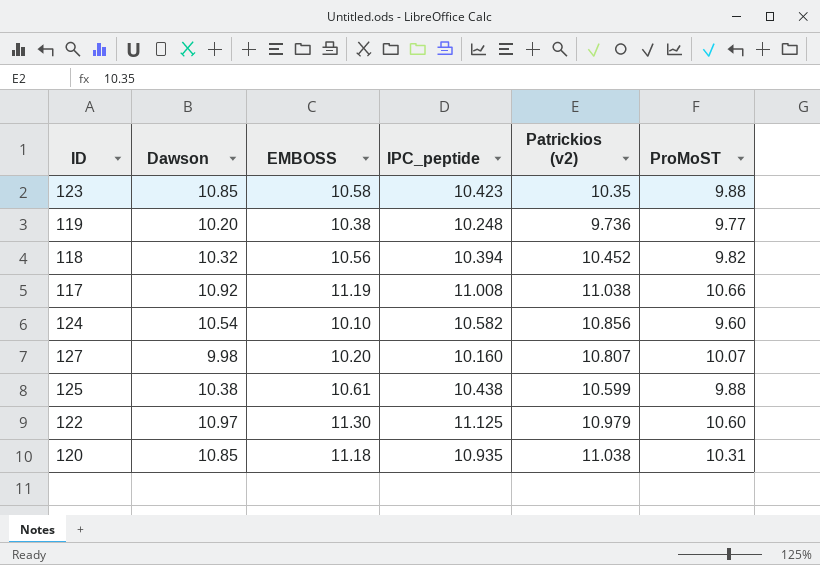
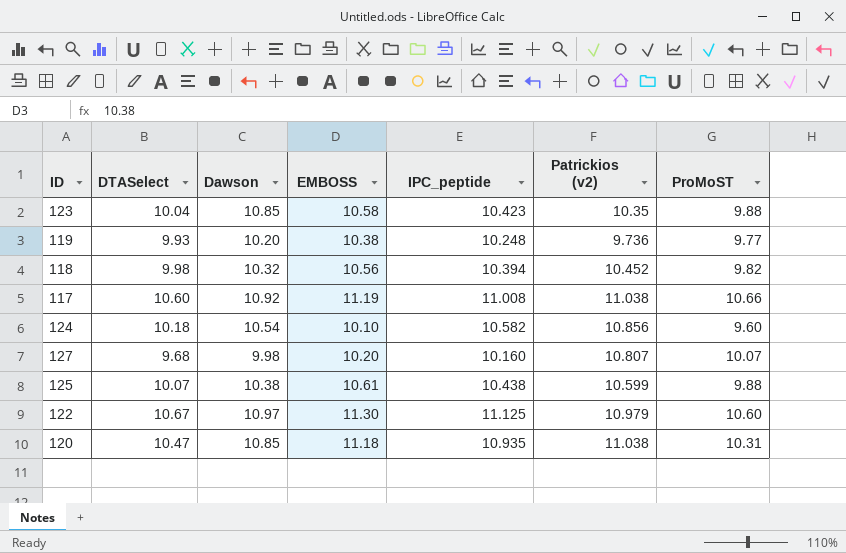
column DTASelect | position: none -> 2

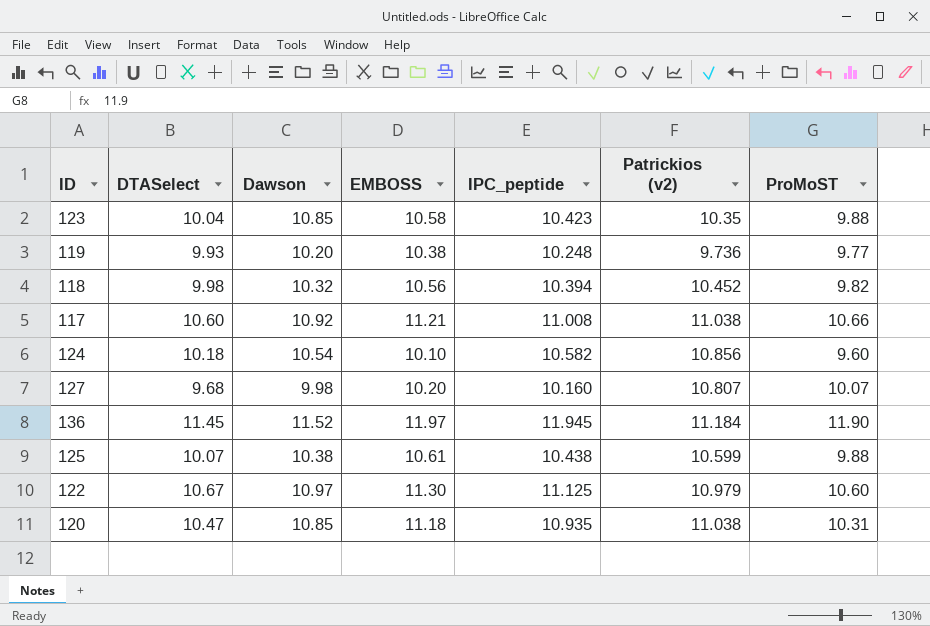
117 | EMBOSS: 11.19 -> 11.21
row 136: none -> 11.45 | 11.52 | 11.97 | 11.945 | 11.184 | 11.90

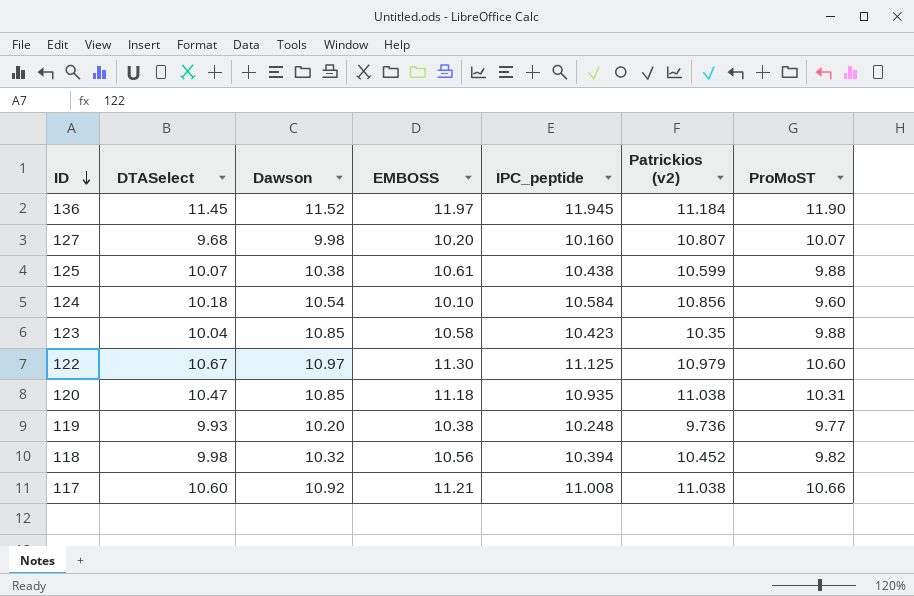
row order: none -> ID descending
124 | IPC_peptide: 10.582 -> 10.584

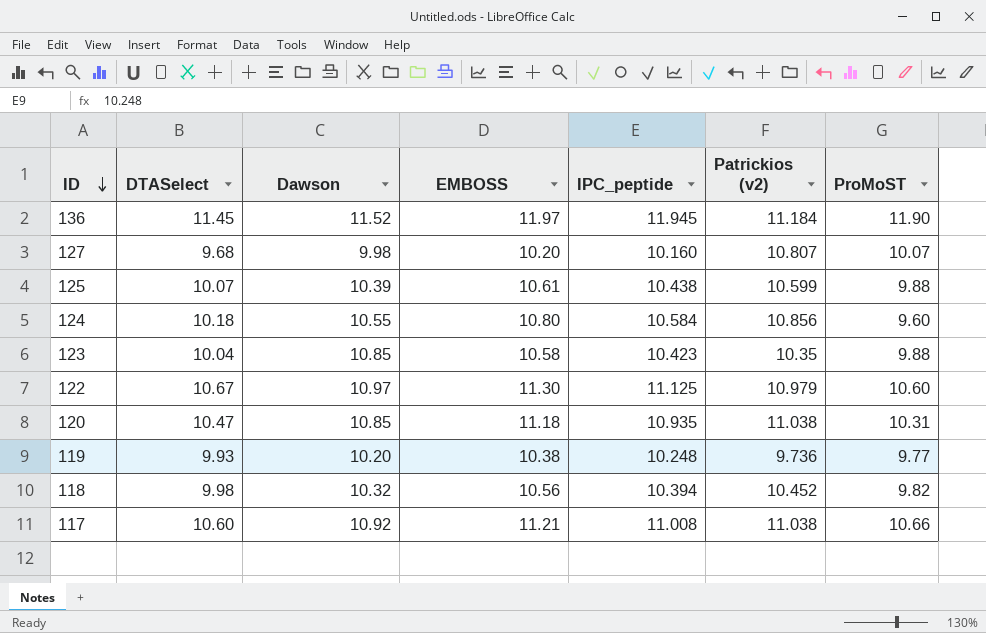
125 | Dawson: 10.38 -> 10.39
124 | Dawson: 10.54 -> 10.55
124 | EMBOSS: 10.10 -> 10.80

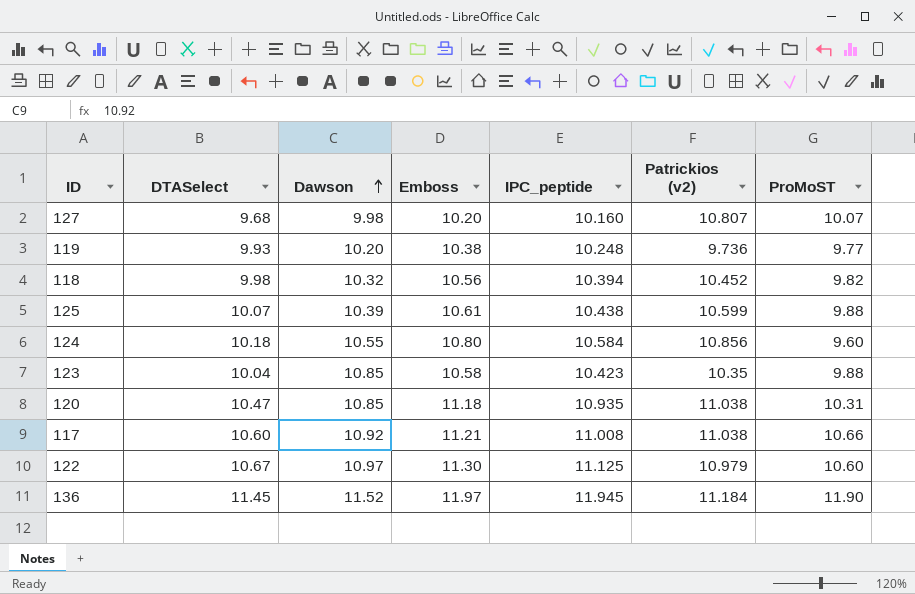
row order: ID descending -> Dawson ascending
column name: EMBOSS -> Emboss

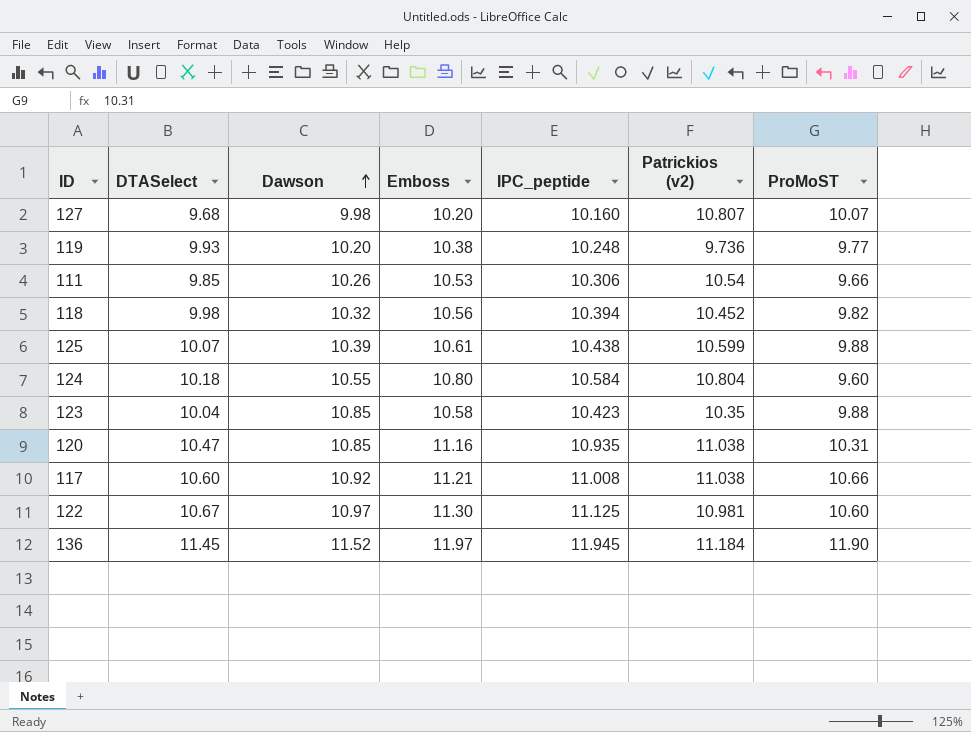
row 111: none -> 9.85 | 10.26 | 10.53 | 10.306 | 10.54 | 9.66
124 | Patrickios (v2): 10.856 -> 10.804
120 | Emboss: 11.18 -> 11.16
122 | Patrickios (v2): 10.979 -> 10.981

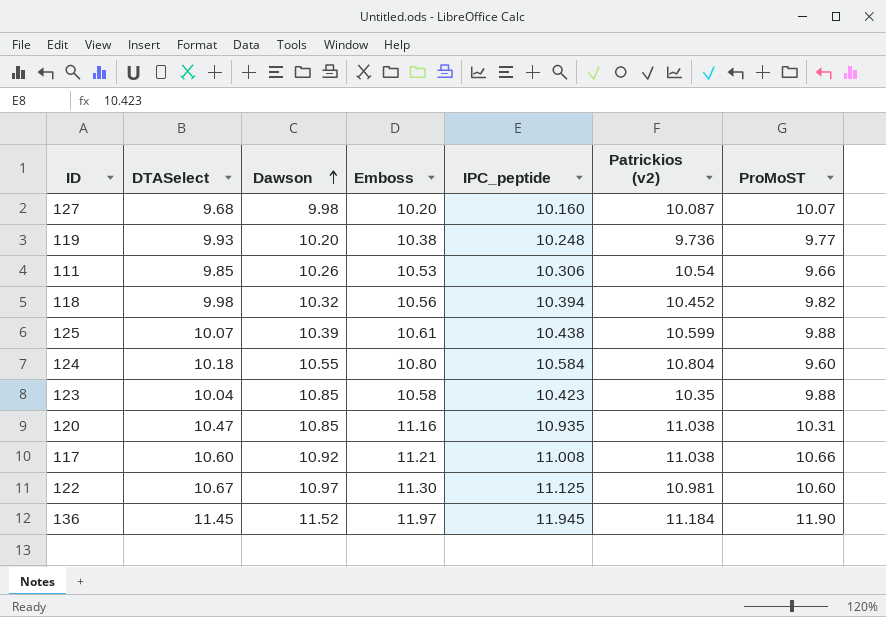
127 | Patrickios (v2): 10.807 -> 10.087

